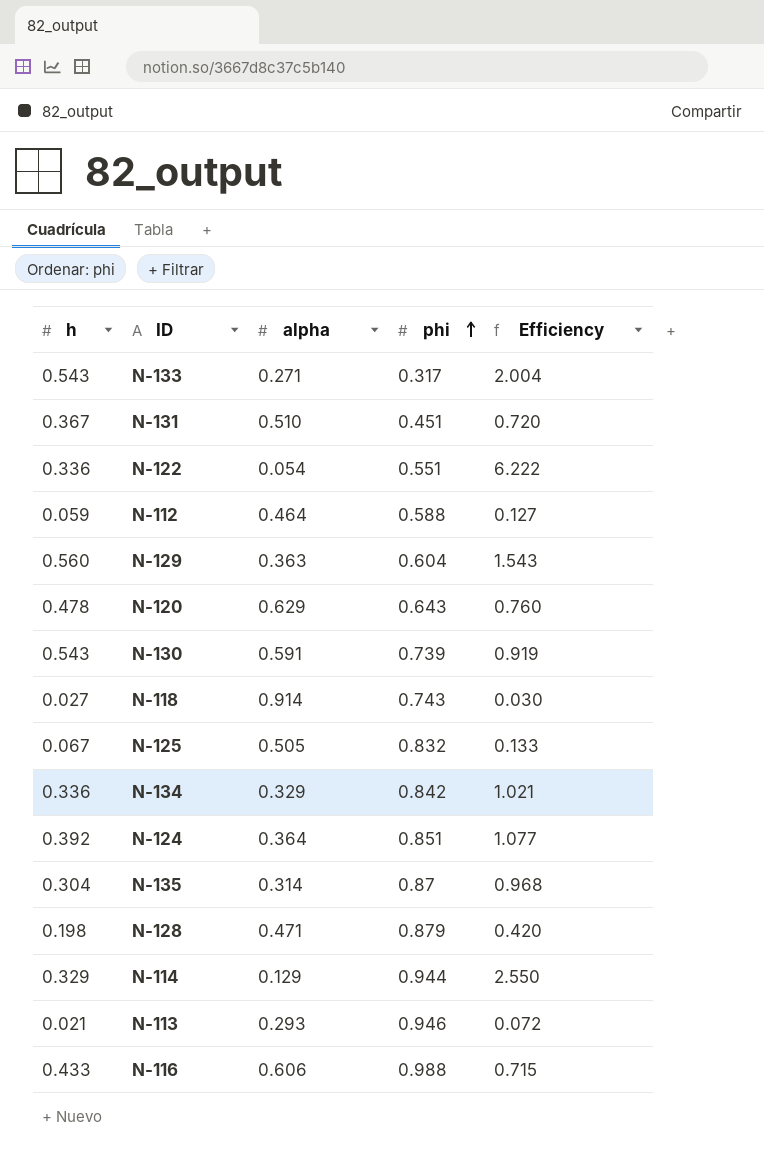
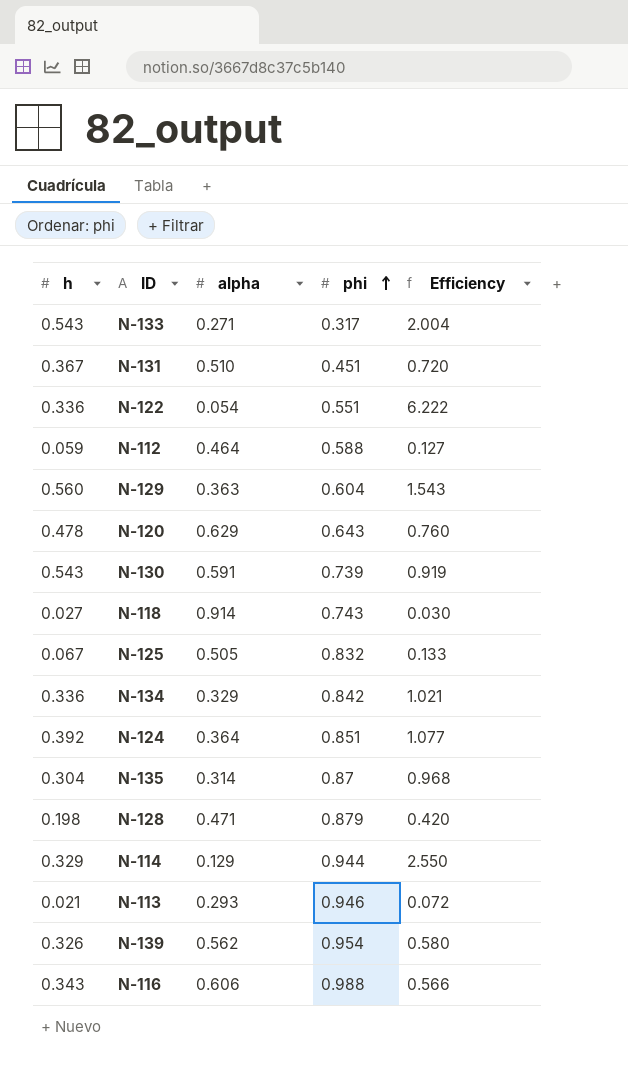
row N-139: none -> 0.326 | 0.562 | 0.954 | 0.580
N-116 | h: 0.433 -> 0.343
N-116 | Efficiency: 0.715 -> 0.566

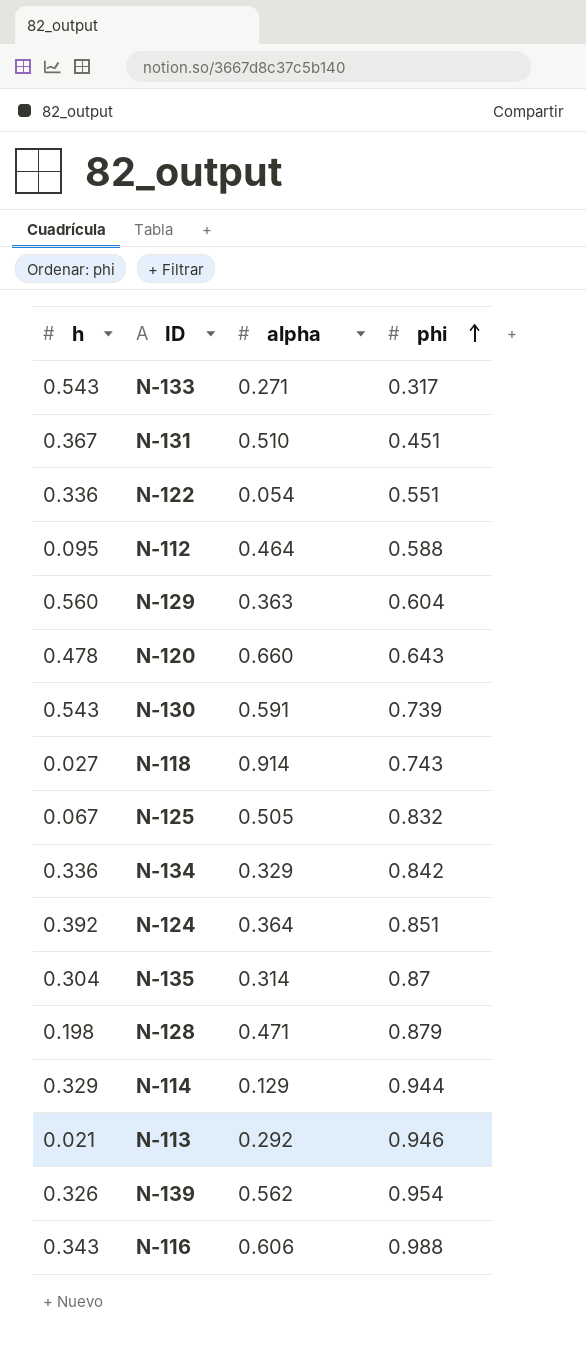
column Efficiency | formula: [h] / [alpha] -> none
N-112 | h: 0.059 -> 0.095
N-120 | alpha: 0.629 -> 0.660
N-113 | alpha: 0.293 -> 0.292

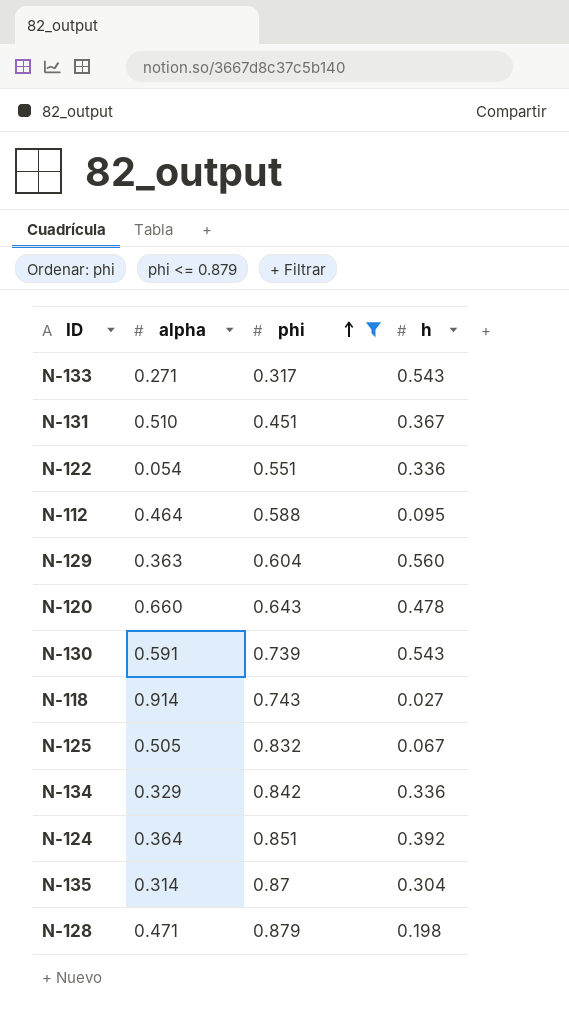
filter: none -> phi <= 0.879
column h | position: 1 -> 4

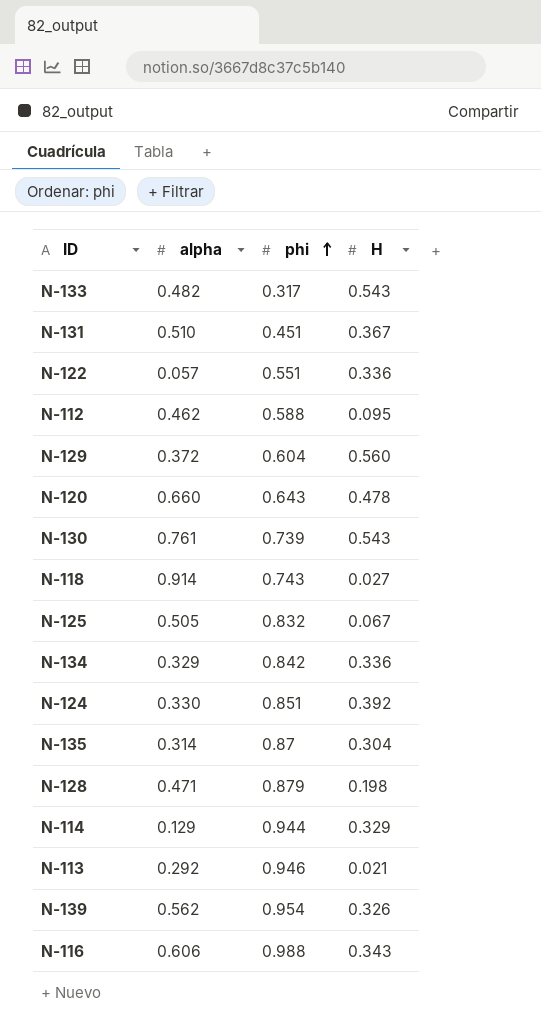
filter: phi <= 0.879 -> none
column name: h -> H
N-133 | alpha: 0.271 -> 0.482
N-122 | alpha: 0.054 -> 0.057
N-112 | alpha: 0.464 -> 0.462
N-129 | alpha: 0.363 -> 0.372
N-130 | alpha: 0.591 -> 0.761
N-124 | alpha: 0.364 -> 0.330

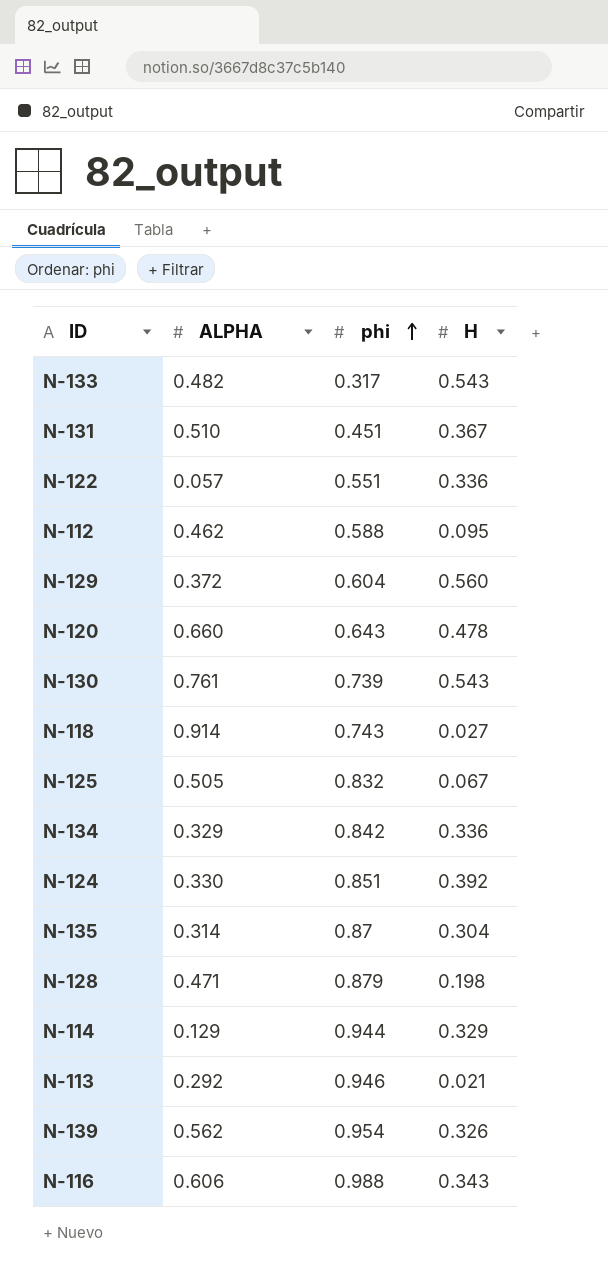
column name: alpha -> ALPHA

